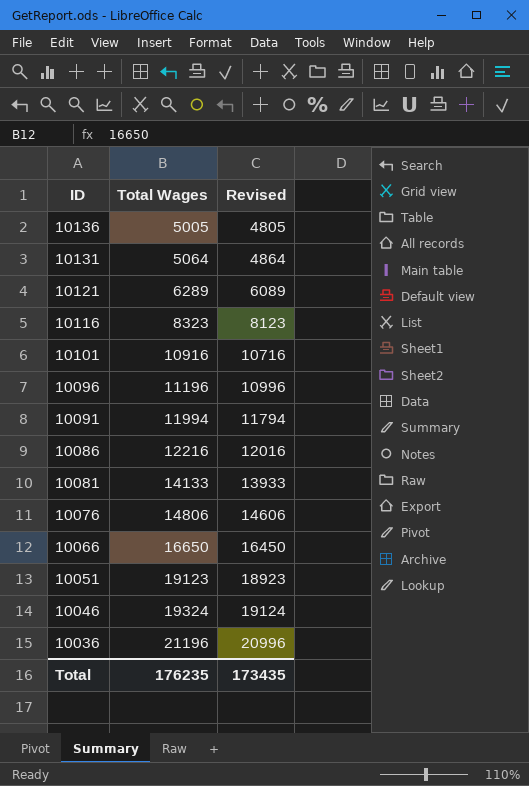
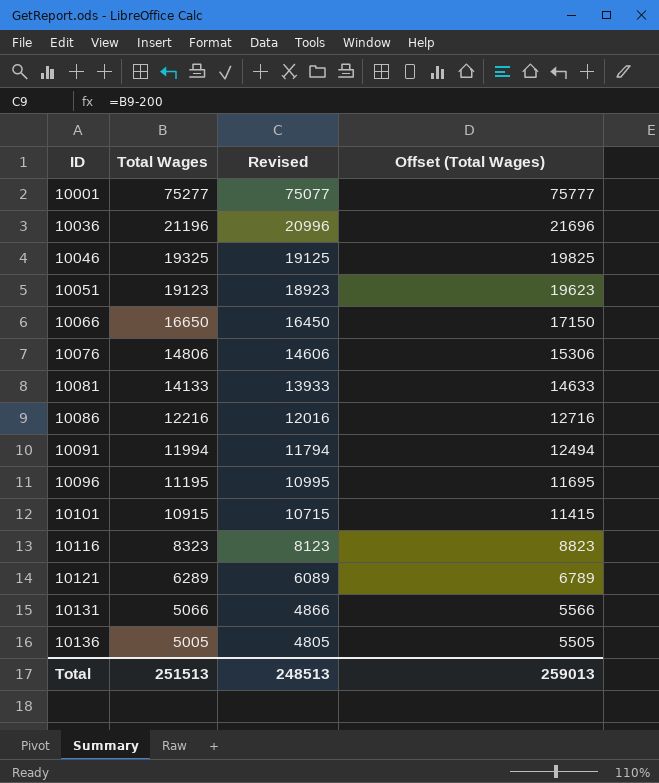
row order: ID descending -> ID ascending
column Offset (Total Wages) | formula: none -> [Total Wages] + 500
row 10001: none -> 75277 | 75077 | 75777
10046 | Total Wages: 19324 -> 19325
10046 | Revised: 19124 -> 19125
10096 | Total Wages: 11196 -> 11195
10096 | Revised: 10996 -> 10995
10101 | Total Wages: 10916 -> 10915
10101 | Revised: 10716 -> 10715
10131 | Total Wages: 5064 -> 5066
10131 | Revised: 4864 -> 4866
Total | Total Wages: 176235 -> 251513
Total | Revised: 173435 -> 248513

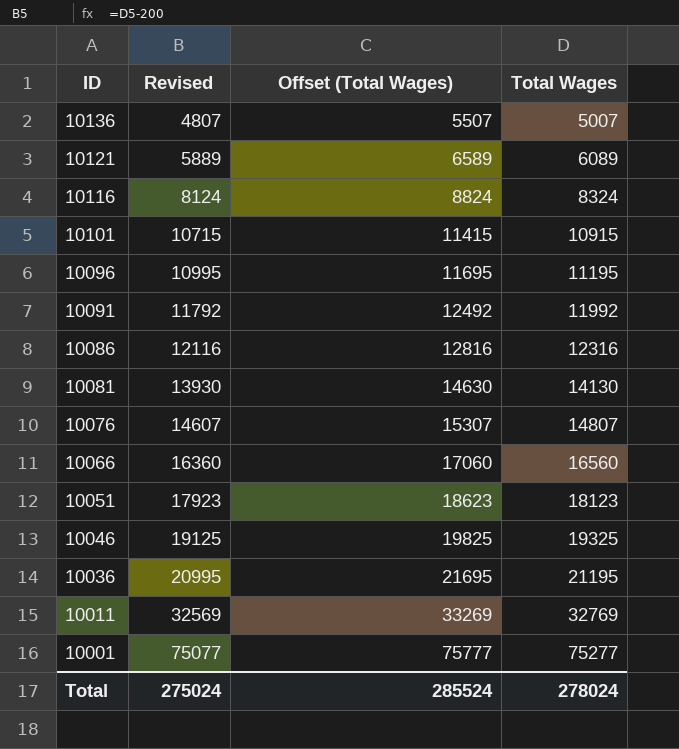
row order: ID ascending -> ID descending
column Total Wages | position: 2 -> 4
row 10131: 5066 | 4866 | 5566 -> none
10136 | Revised: 4805 -> 4807
10136 | Offset (Total Wages): 5505 -> 5507
10136 | Total Wages: 5005 -> 5007
10121 | Revised: 6089 -> 5889
10121 | Offset (Total Wages): 6789 -> 6589
10121 | Total Wages: 6289 -> 6089
10116 | Revised: 8123 -> 8124
10116 | Offset (Total Wages): 8823 -> 8824
10116 | Total Wages: 8323 -> 8324
10091 | Revised: 11794 -> 11792
10091 | Offset (Total Wages): 12494 -> 12492
10091 | Total Wages: 11994 -> 11992
10086 | Revised: 12016 -> 12116
10086 | Offset (Total Wages): 12716 -> 12816
10086 | Total Wages: 12216 -> 12316
10081 | Revised: 13933 -> 13930
10081 | Offset (Total Wages): 14633 -> 14630
10081 | Total Wages: 14133 -> 14130
10076 | Revised: 14606 -> 14607
10076 | Offset (Total Wages): 15306 -> 15307
10076 | Total Wages: 14806 -> 14807
10066 | Revised: 16450 -> 16360
10066 | Offset (Total Wages): 17150 -> 17060
10066 | Total Wages: 16650 -> 16560
10051 | Revised: 18923 -> 17923
10051 | Offset (Total Wages): 19623 -> 18623
10051 | Total Wages: 19123 -> 18123
10036 | Revised: 20996 -> 20995
10036 | Offset (Total Wages): 21696 -> 21695
10036 | Total Wages: 21196 -> 21195
row 10011: none -> 32569 | 33269 | 32769
Total | Revised: 248513 -> 275024
Total | Offset (Total Wages): 259013 -> 285524
Total | Total Wages: 251513 -> 278024

